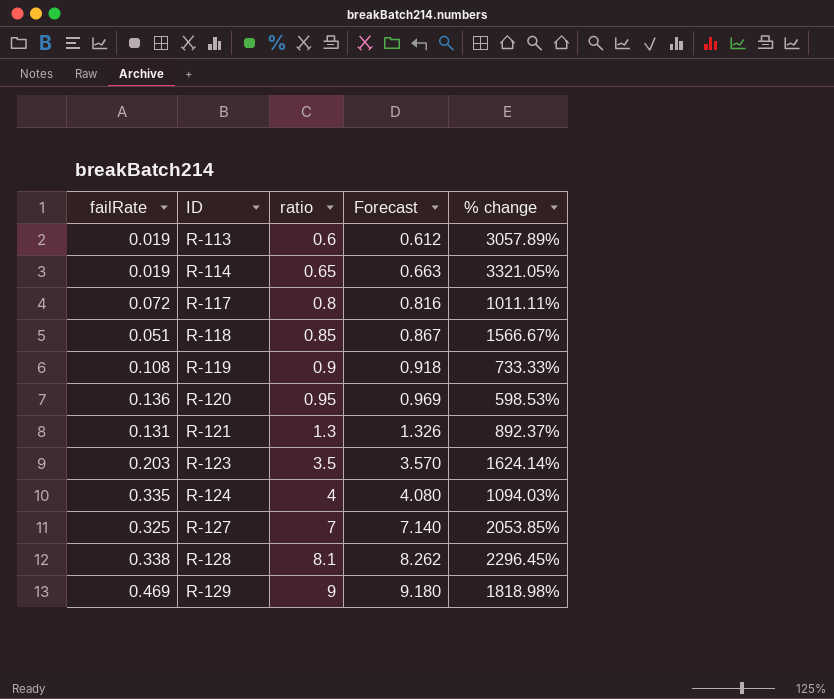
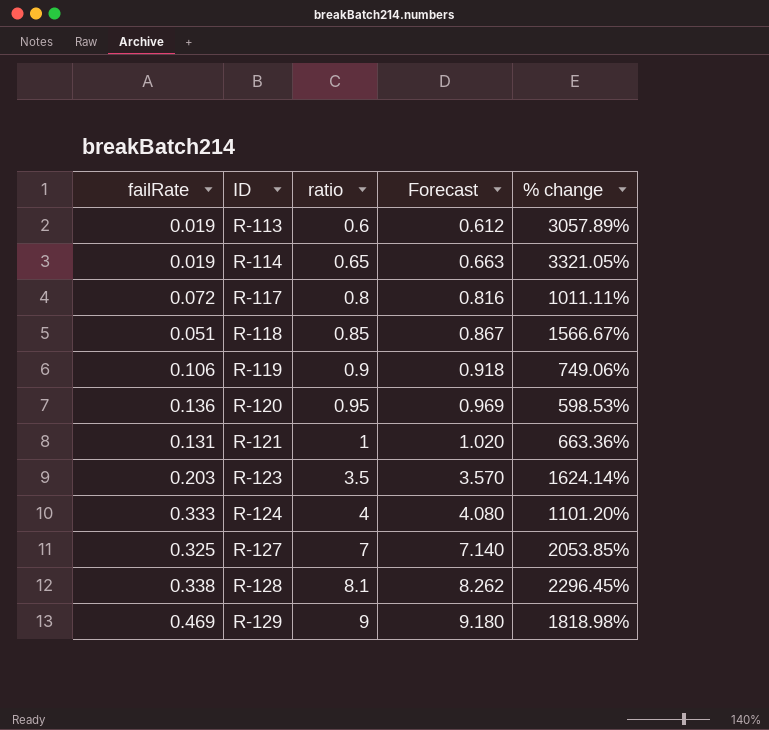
R-119 | failRate: 0.108 -> 0.106
R-119 | % change: 733.33% -> 749.06%
R-121 | ratio: 1.3 -> 1
R-121 | Forecast: 1.326 -> 1.020
R-121 | % change: 892.37% -> 663.36%
R-124 | failRate: 0.335 -> 0.333
R-124 | % change: 1094.03% -> 1101.20%

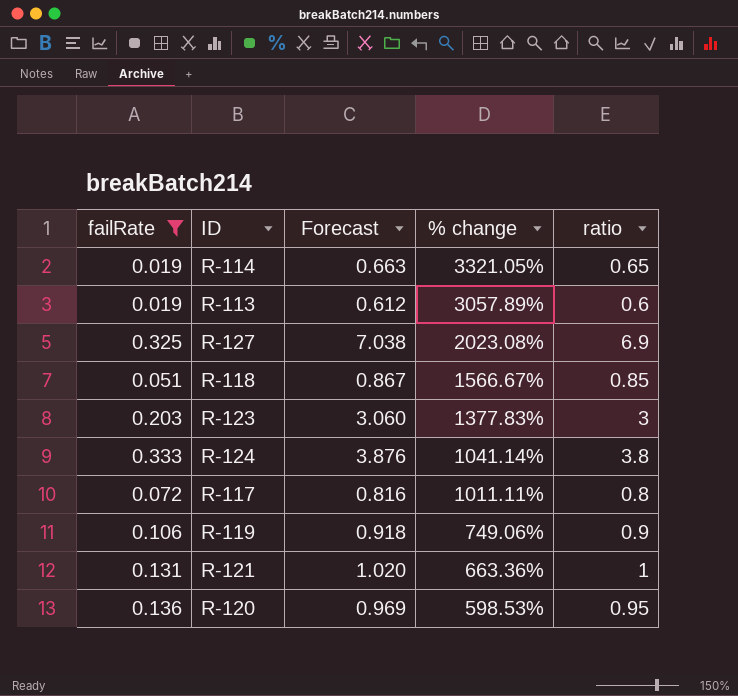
filter: none -> failRate <= 0.333
row order: ID ascending -> % change descending
column ratio | position: 3 -> 5
R-127 | Forecast: 7.140 -> 7.038
R-127 | % change: 2053.85% -> 2023.08%
R-127 | ratio: 7 -> 6.9
R-123 | Forecast: 3.570 -> 3.060
R-123 | % change: 1624.14% -> 1377.83%
R-123 | ratio: 3.5 -> 3
R-124 | Forecast: 4.080 -> 3.876
R-124 | % change: 1101.20% -> 1041.14%
R-124 | ratio: 4 -> 3.8

